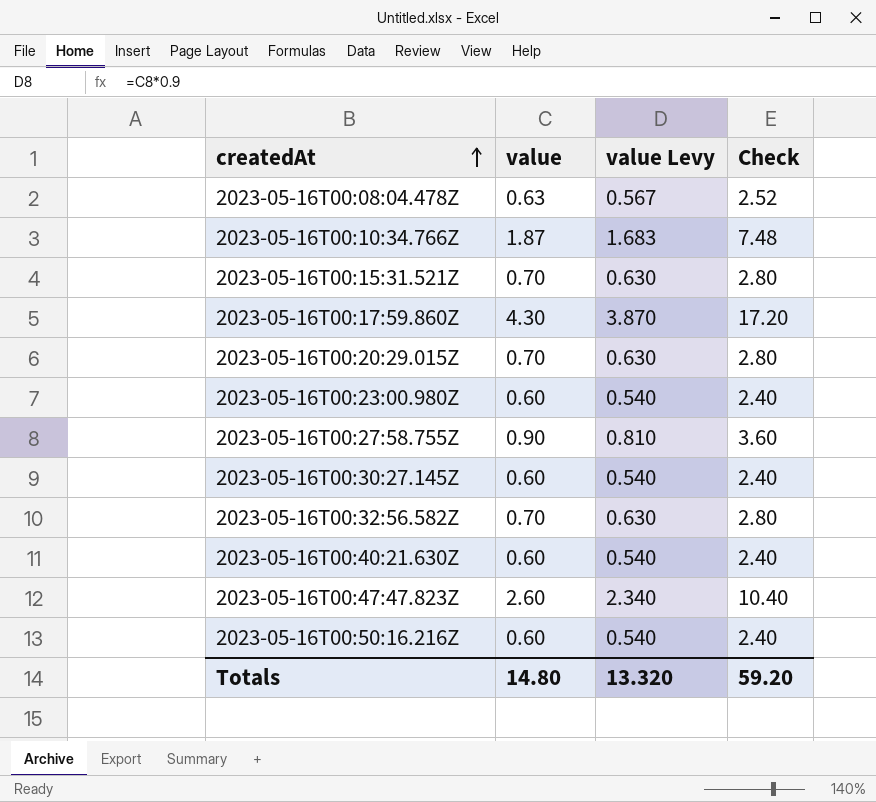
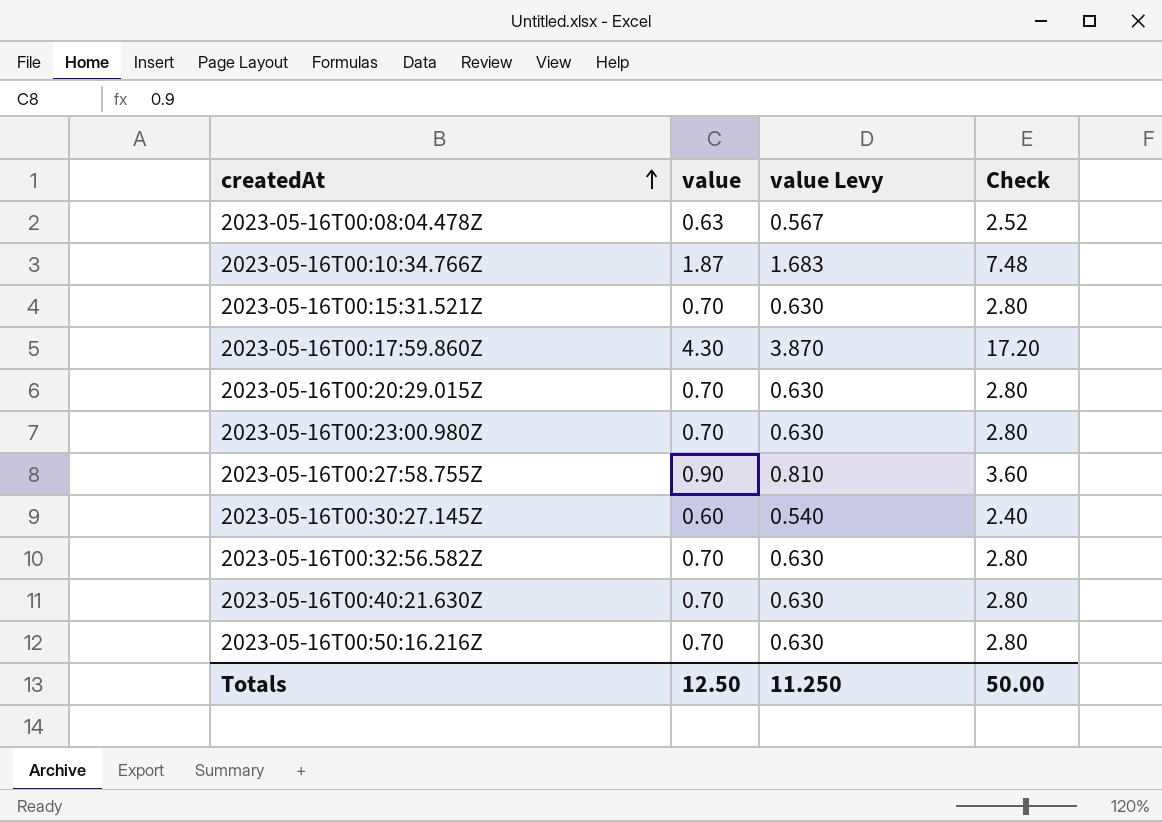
row 2023-05-16T00:47:47.823Z: 2.60 | 2.340 | 10.40 -> none
2023-05-16T00:23:00.980Z | value: 0.60 -> 0.70
2023-05-16T00:23:00.980Z | value Levy: 0.540 -> 0.630
2023-05-16T00:23:00.980Z | Check: 2.40 -> 2.80
2023-05-16T00:40:21.630Z | value: 0.60 -> 0.70
2023-05-16T00:40:21.630Z | value Levy: 0.540 -> 0.630
2023-05-16T00:40:21.630Z | Check: 2.40 -> 2.80
2023-05-16T00:50:16.216Z | value: 0.60 -> 0.70
2023-05-16T00:50:16.216Z | value Levy: 0.540 -> 0.630
2023-05-16T00:50:16.216Z | Check: 2.40 -> 2.80
Totals | value: 14.80 -> 12.50
Totals | value Levy: 13.320 -> 11.250
Totals | Check: 59.20 -> 50.00

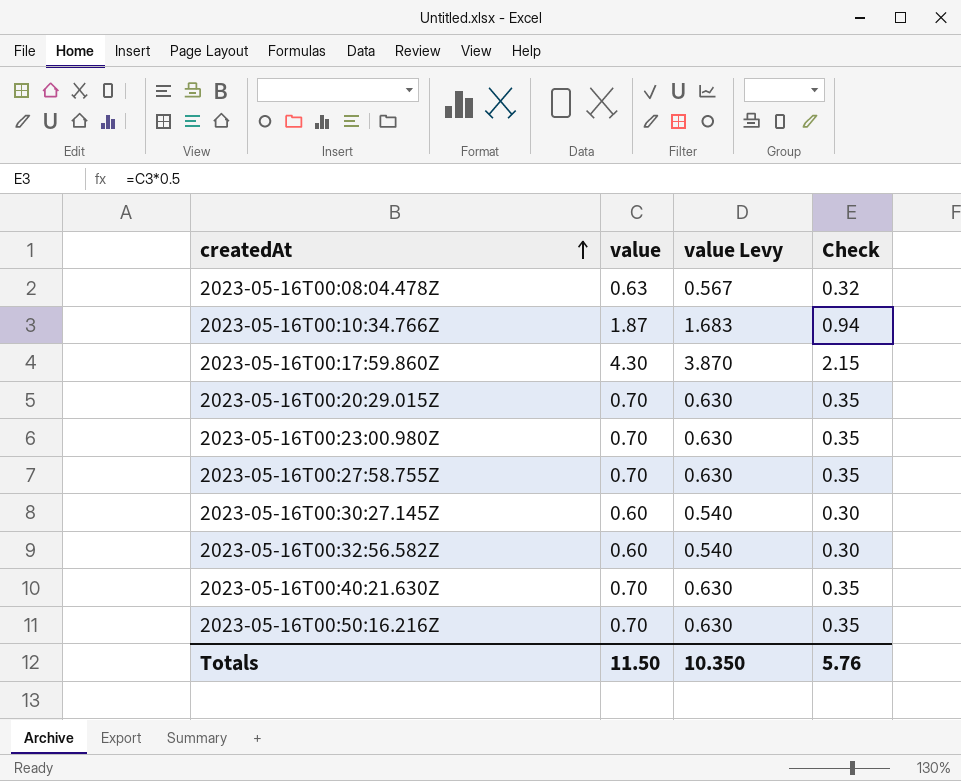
column Check | formula: [value] * 4 -> [value] * 0.5
row 2023-05-16T00:15:31.521Z: 0.70 | 0.630 | 2.80 -> none
2023-05-16T00:27:58.755Z | value: 0.90 -> 0.70
2023-05-16T00:27:58.755Z | value Levy: 0.810 -> 0.630
2023-05-16T00:32:56.582Z | value: 0.70 -> 0.60
2023-05-16T00:32:56.582Z | value Levy: 0.630 -> 0.540
Totals | value: 12.50 -> 11.50
Totals | value Levy: 11.250 -> 10.350
Totals | Check: 50.00 -> 5.76

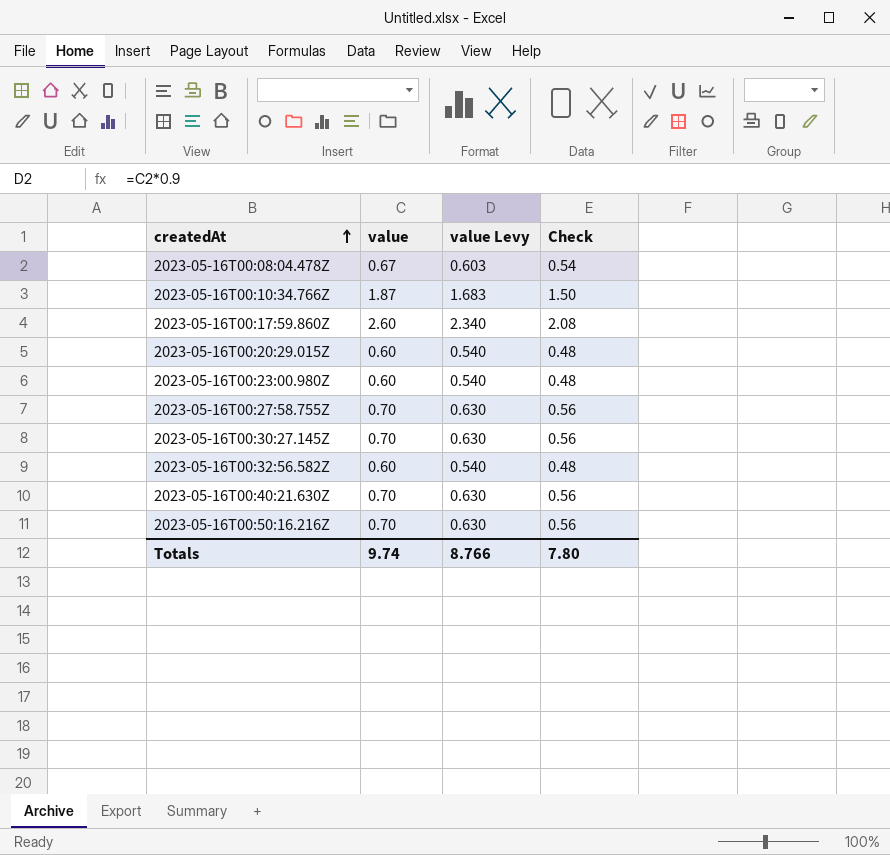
column Check | formula: [value] * 0.5 -> [value] * 0.8
2023-05-16T00:08:04.478Z | value: 0.63 -> 0.67
2023-05-16T00:08:04.478Z | value Levy: 0.567 -> 0.603
2023-05-16T00:17:59.860Z | value: 4.30 -> 2.60
2023-05-16T00:17:59.860Z | value Levy: 3.870 -> 2.340
2023-05-16T00:20:29.015Z | value: 0.70 -> 0.60
2023-05-16T00:20:29.015Z | value Levy: 0.630 -> 0.540
2023-05-16T00:23:00.980Z | value: 0.70 -> 0.60
2023-05-16T00:23:00.980Z | value Levy: 0.630 -> 0.540
2023-05-16T00:30:27.145Z | value: 0.60 -> 0.70
2023-05-16T00:30:27.145Z | value Levy: 0.540 -> 0.630
Totals | value: 11.50 -> 9.74
Totals | value Levy: 10.350 -> 8.766
Totals | Check: 5.76 -> 7.80

